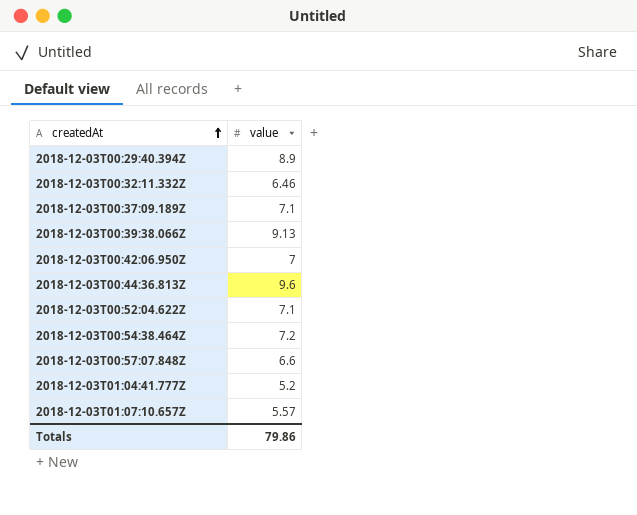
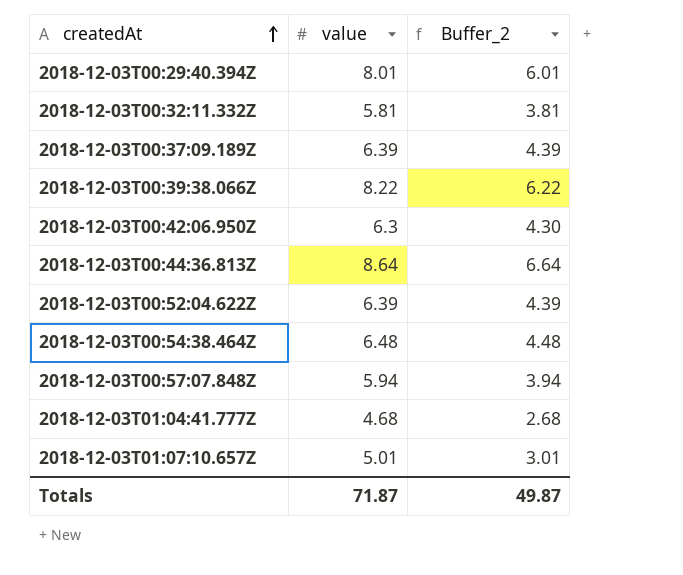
column Buffer_2 | formula: none -> [value] - 2
2018-12-03T00:29:40.394Z | value: 8.9 -> 8.01
2018-12-03T00:32:11.332Z | value: 6.46 -> 5.81
2018-12-03T00:37:09.189Z | value: 7.1 -> 6.39
2018-12-03T00:39:38.066Z | value: 9.13 -> 8.22
2018-12-03T00:42:06.950Z | value: 7 -> 6.3
2018-12-03T00:44:36.813Z | value: 9.6 -> 8.64
2018-12-03T00:52:04.622Z | value: 7.1 -> 6.39
2018-12-03T00:54:38.464Z | value: 7.2 -> 6.48
2018-12-03T00:57:07.848Z | value: 6.6 -> 5.94
2018-12-03T01:04:41.777Z | value: 5.2 -> 4.68
2018-12-03T01:07:10.657Z | value: 5.57 -> 5.01
Totals | value: 79.86 -> 71.87

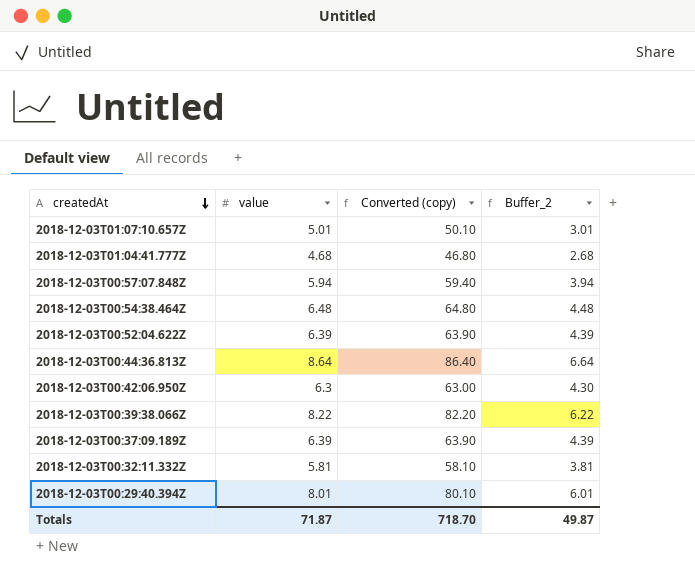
row order: createdAt ascending -> createdAt descending
column Converted (copy) | formula: none -> [value] * 10

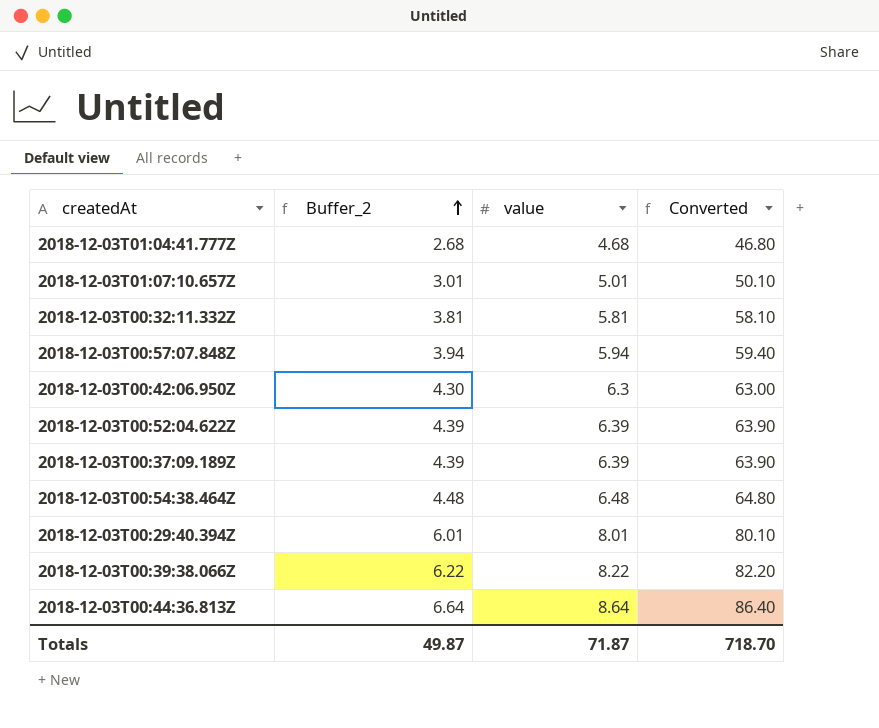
row order: createdAt descending -> Buffer_2 ascending
column Buffer_2 | position: 4 -> 2
column name: Converted (copy) -> Converted

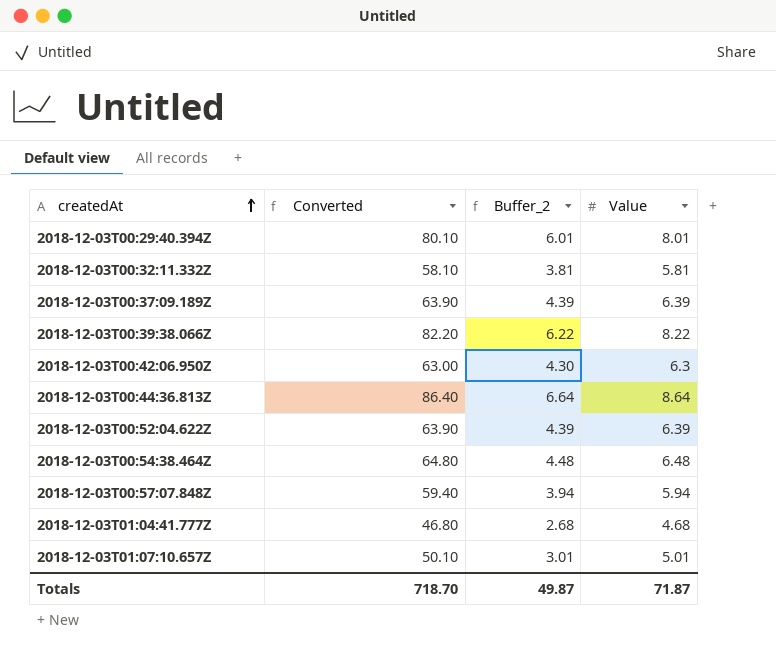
row order: Buffer_2 ascending -> createdAt ascending
column Converted | position: 4 -> 2
column name: value -> Value

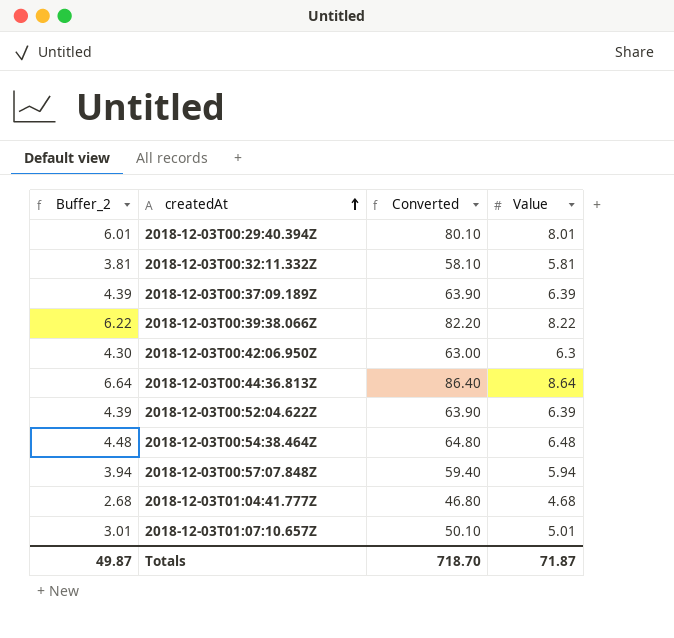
column Buffer_2 | position: 3 -> 1

